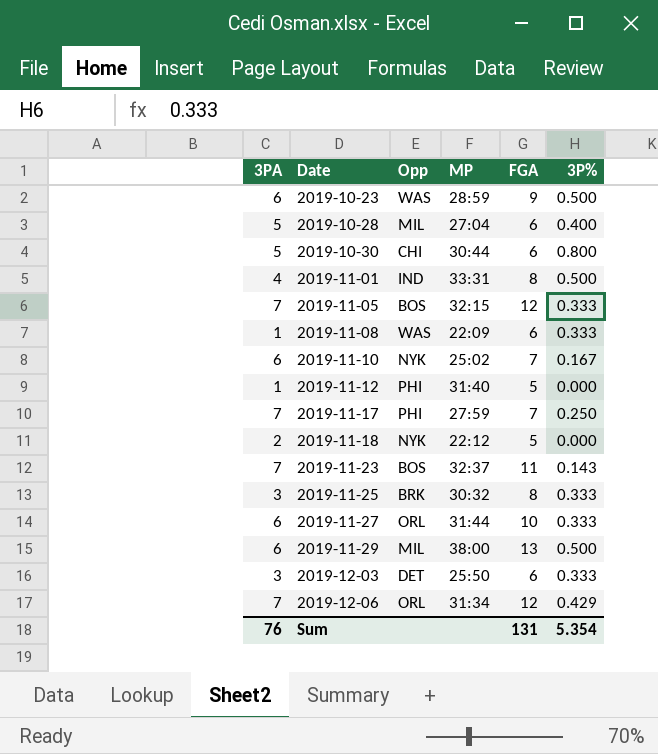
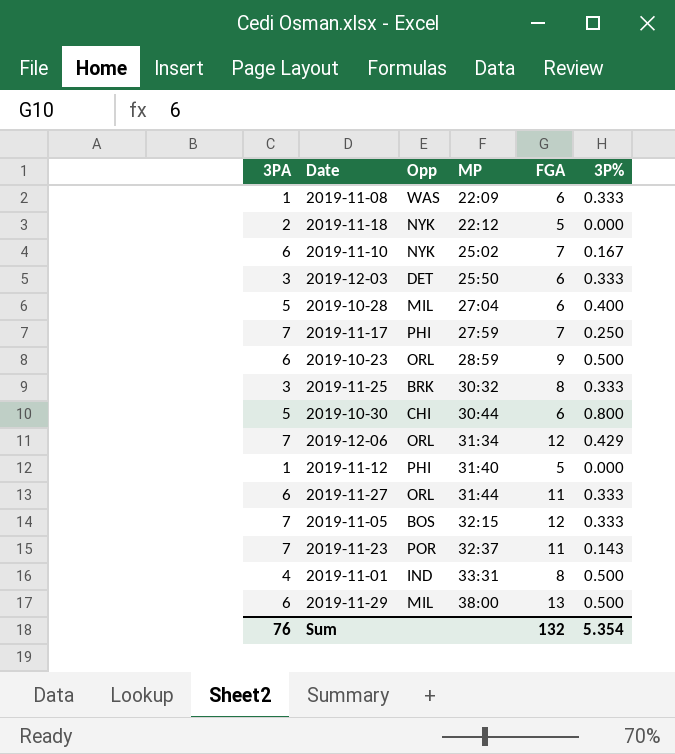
row order: Date ascending -> MP ascending
2019-10-23 | Opp: WAS -> ORL
2019-11-27 | FGA: 10 -> 11
2019-11-23 | Opp: BOS -> POR
Sum | FGA: 131 -> 132

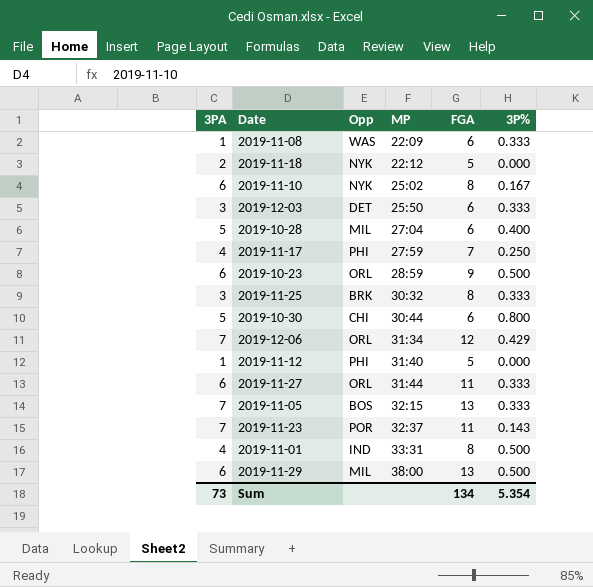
2019-11-10 | FGA: 7 -> 8
2019-11-17 | 3PA: 7 -> 4
2019-11-05 | FGA: 12 -> 13
Sum | 3PA: 76 -> 73
Sum | FGA: 132 -> 134

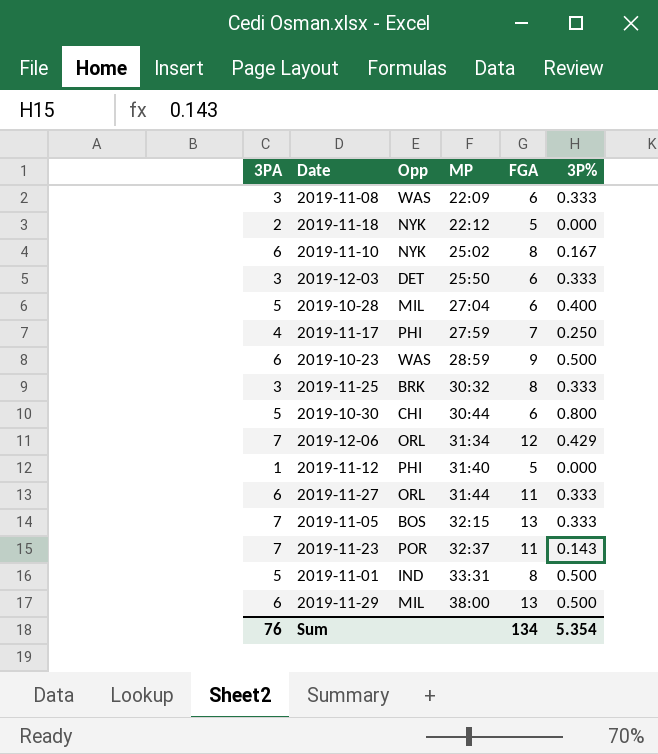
2019-11-08 | 3PA: 1 -> 3
2019-10-23 | Opp: ORL -> WAS
2019-11-01 | 3PA: 4 -> 5
Sum | 3PA: 73 -> 76

